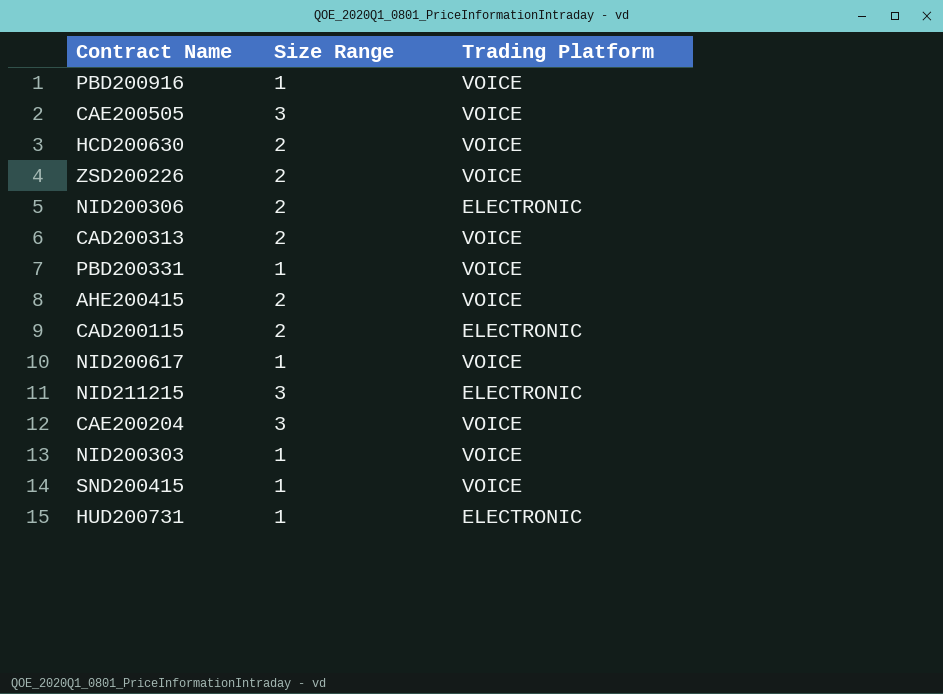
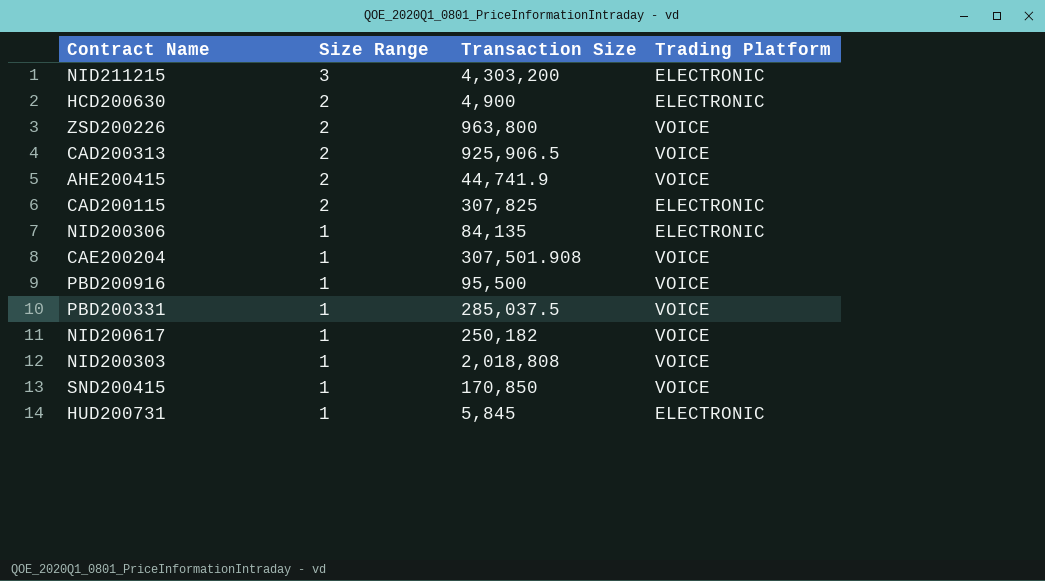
row order: none -> Size Range descending
column Transaction Size | position: none -> 3
row CAE200505: 3 | VOICE -> none
HCD200630 | Trading Platform: VOICE -> ELECTRONIC
NID200306 | Size Range: 2 -> 1
CAE200204 | Size Range: 3 -> 1

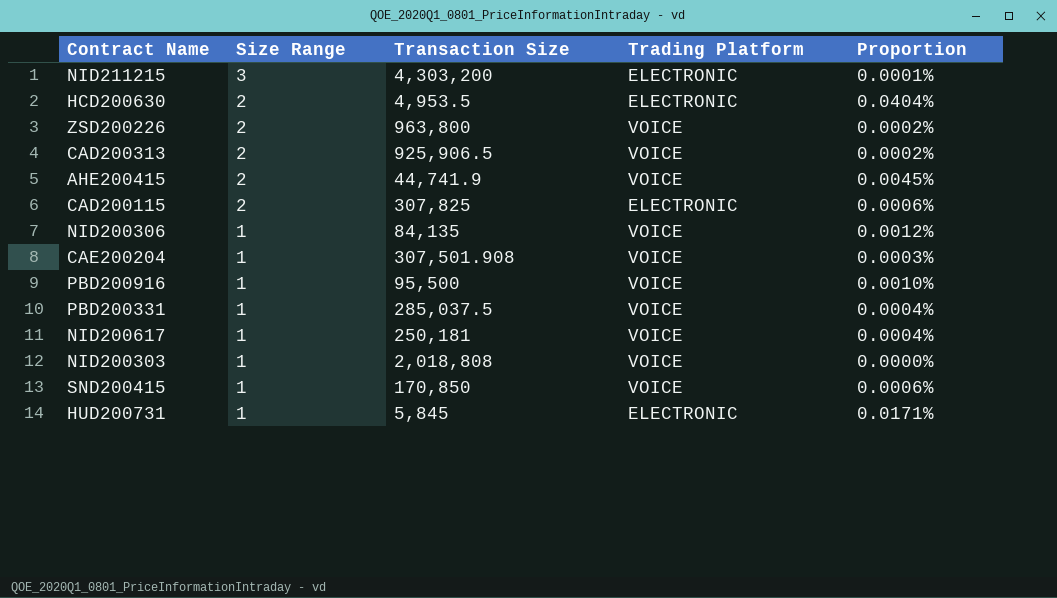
column Proportion | formula: none -> [Size Range] / [Transaction Size]
HCD200630 | Transaction Size: 4,900 -> 4,953.5
NID200306 | Trading Platform: ELECTRONIC -> VOICE
NID200617 | Transaction Size: 250,182 -> 250,181

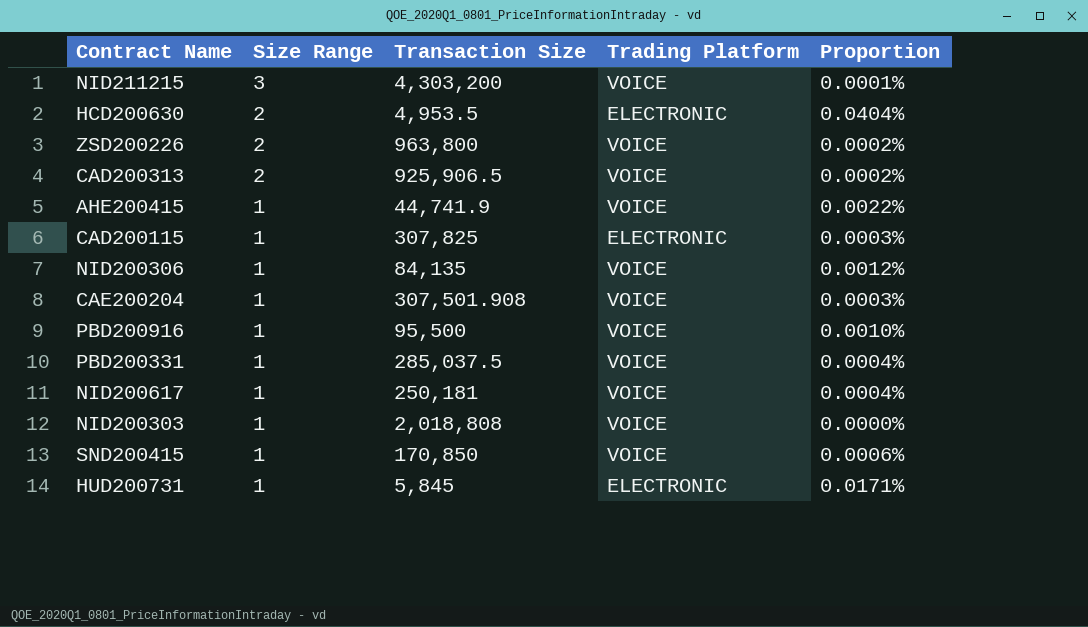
NID211215 | Trading Platform: ELECTRONIC -> VOICE
AHE200415 | Size Range: 2 -> 1
AHE200415 | Proportion: 0.0045% -> 0.0022%
CAD200115 | Size Range: 2 -> 1
CAD200115 | Proportion: 0.0006% -> 0.0003%

